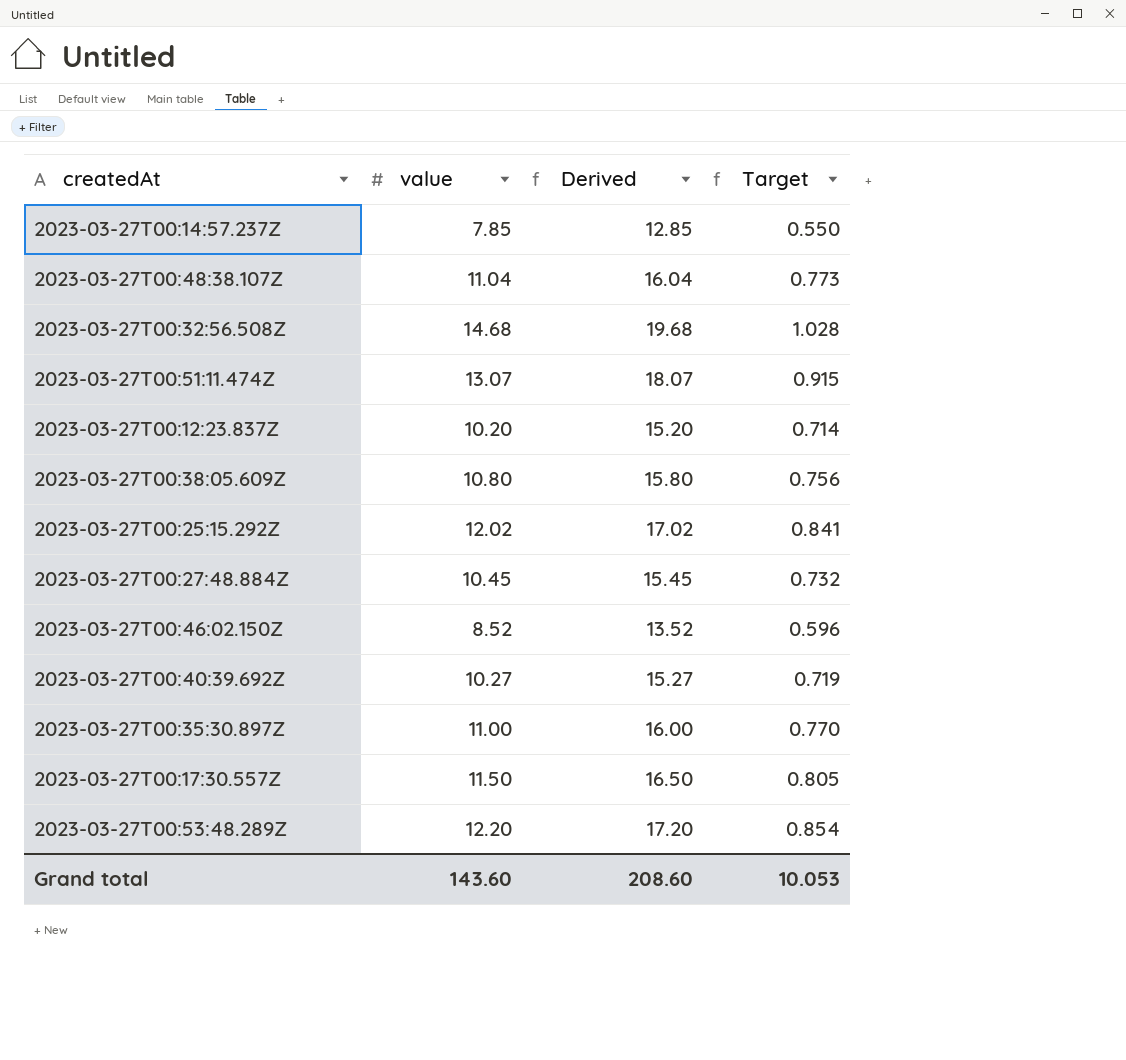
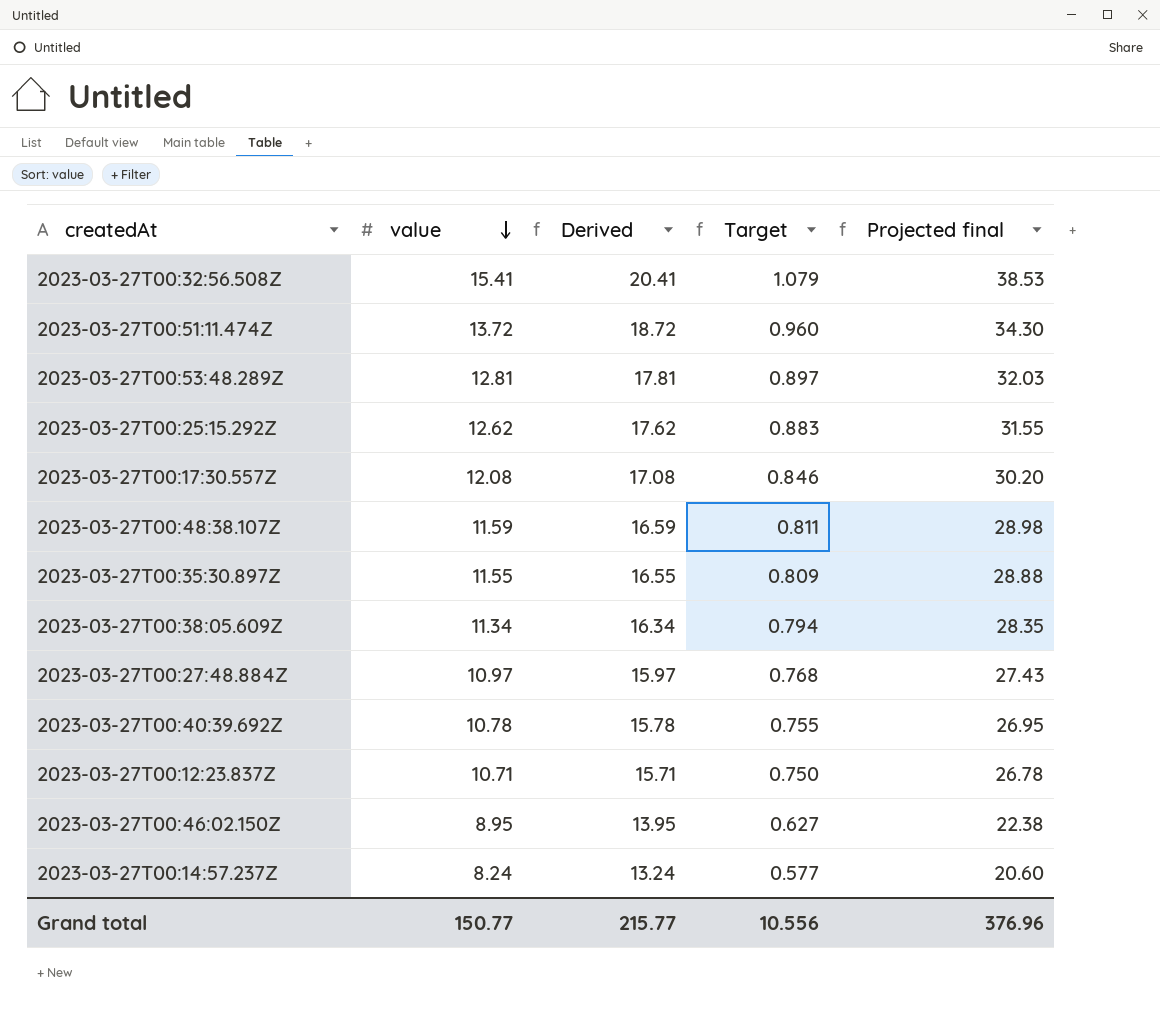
row order: none -> value descending
column Projected final | formula: none -> [value] * 2.5
2023-03-27T00:32:56.508Z | value: 14.68 -> 15.41
2023-03-27T00:32:56.508Z | Derived: 19.68 -> 20.41
2023-03-27T00:32:56.508Z | Target: 1.028 -> 1.079
2023-03-27T00:51:11.474Z | value: 13.07 -> 13.72
2023-03-27T00:51:11.474Z | Derived: 18.07 -> 18.72
2023-03-27T00:51:11.474Z | Target: 0.915 -> 0.960
2023-03-27T00:53:48.289Z | value: 12.20 -> 12.81
2023-03-27T00:53:48.289Z | Derived: 17.20 -> 17.81
2023-03-27T00:53:48.289Z | Target: 0.854 -> 0.897
2023-03-27T00:25:15.292Z | value: 12.02 -> 12.62
2023-03-27T00:25:15.292Z | Derived: 17.02 -> 17.62
2023-03-27T00:25:15.292Z | Target: 0.841 -> 0.883
2023-03-27T00:17:30.557Z | value: 11.50 -> 12.08
2023-03-27T00:17:30.557Z | Derived: 16.50 -> 17.08
2023-03-27T00:17:30.557Z | Target: 0.805 -> 0.846
2023-03-27T00:48:38.107Z | value: 11.04 -> 11.59
2023-03-27T00:48:38.107Z | Derived: 16.04 -> 16.59
2023-03-27T00:48:38.107Z | Target: 0.773 -> 0.811
2023-03-27T00:35:30.897Z | value: 11.00 -> 11.55
2023-03-27T00:35:30.897Z | Derived: 16.00 -> 16.55
2023-03-27T00:35:30.897Z | Target: 0.770 -> 0.809
2023-03-27T00:38:05.609Z | value: 10.80 -> 11.34
2023-03-27T00:38:05.609Z | Derived: 15.80 -> 16.34
2023-03-27T00:38:05.609Z | Target: 0.756 -> 0.794
2023-03-27T00:27:48.884Z | value: 10.45 -> 10.97
2023-03-27T00:27:48.884Z | Derived: 15.45 -> 15.97
2023-03-27T00:27:48.884Z | Target: 0.732 -> 0.768
2023-03-27T00:40:39.692Z | value: 10.27 -> 10.78
2023-03-27T00:40:39.692Z | Derived: 15.27 -> 15.78
2023-03-27T00:40:39.692Z | Target: 0.719 -> 0.755
2023-03-27T00:12:23.837Z | value: 10.20 -> 10.71
2023-03-27T00:12:23.837Z | Derived: 15.20 -> 15.71
2023-03-27T00:12:23.837Z | Target: 0.714 -> 0.750
2023-03-27T00:46:02.150Z | value: 8.52 -> 8.95
2023-03-27T00:46:02.150Z | Derived: 13.52 -> 13.95
2023-03-27T00:46:02.150Z | Target: 0.596 -> 0.627
2023-03-27T00:14:57.237Z | value: 7.85 -> 8.24
2023-03-27T00:14:57.237Z | Derived: 12.85 -> 13.24
2023-03-27T00:14:57.237Z | Target: 0.550 -> 0.577
Grand total | value: 143.60 -> 150.77
Grand total | Derived: 208.60 -> 215.77
Grand total | Target: 10.053 -> 10.556

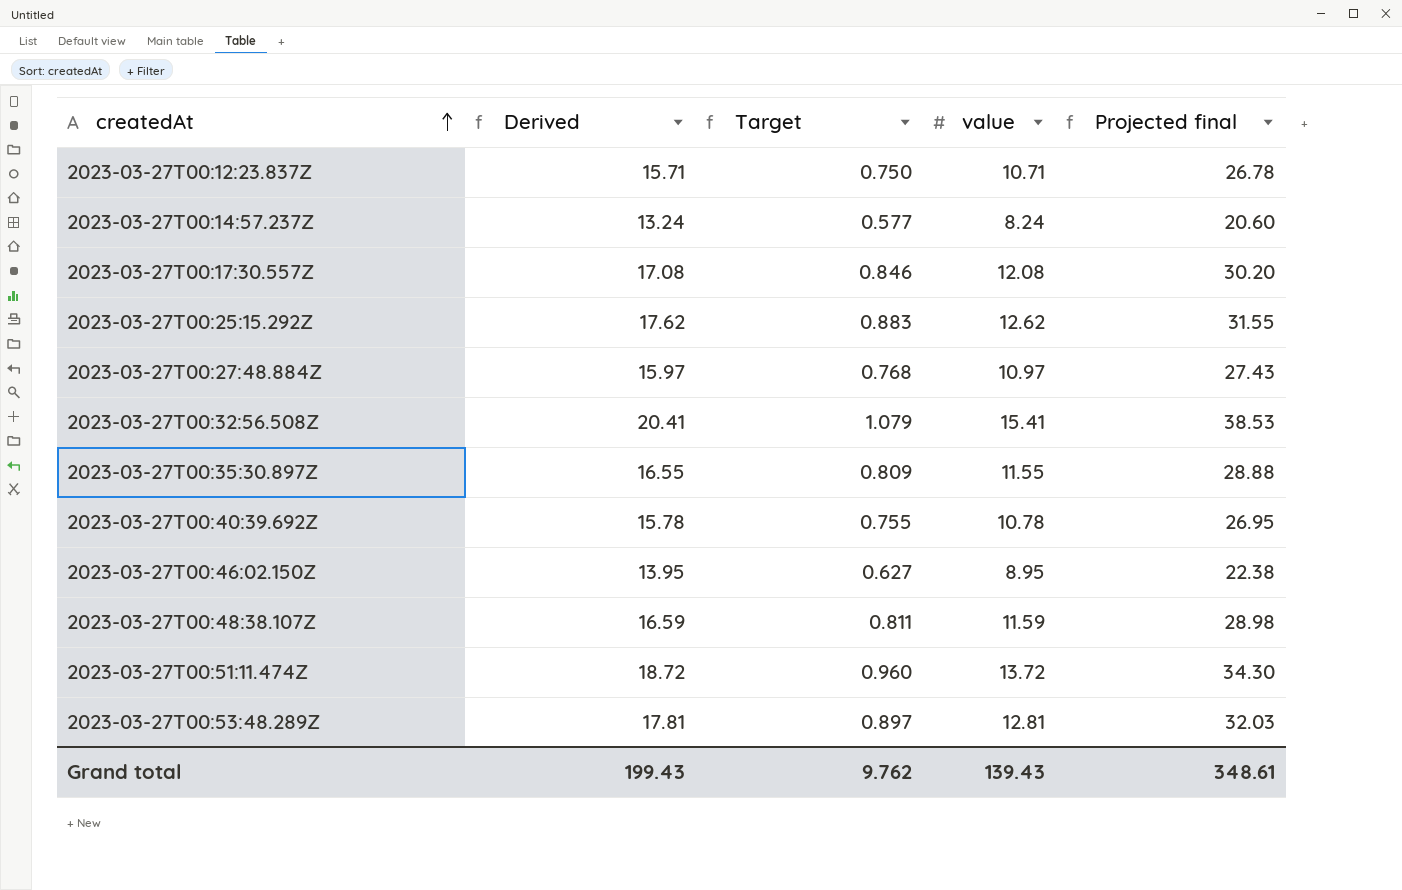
row order: value descending -> createdAt ascending
column value | position: 2 -> 4
row 2023-03-27T00:38:05.609Z: 11.34 | 16.34 | 0.794 | 28.35 -> none
Grand total | Derived: 215.77 -> 199.43
Grand total | Target: 10.556 -> 9.762
Grand total | value: 150.77 -> 139.43
Grand total | Projected final: 376.96 -> 348.61

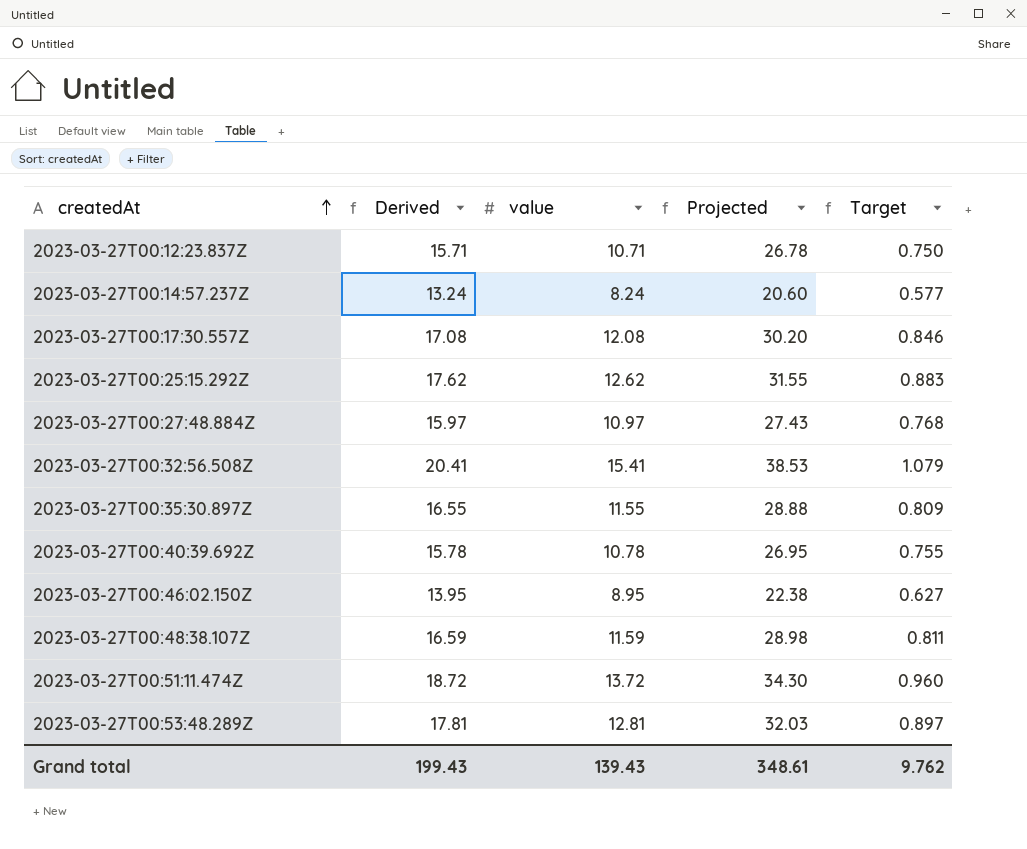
column name: Projected final -> Projected
column Target | position: 3 -> 5

